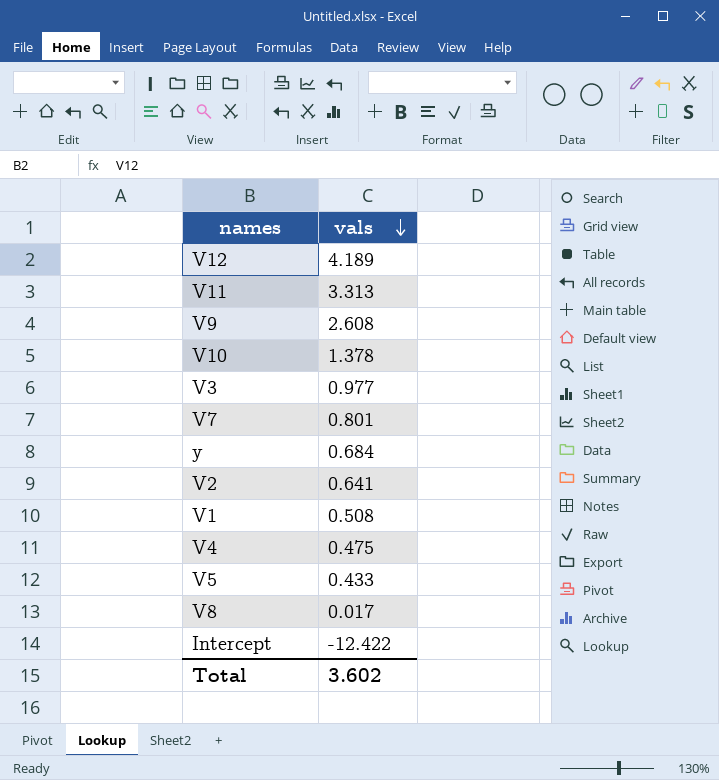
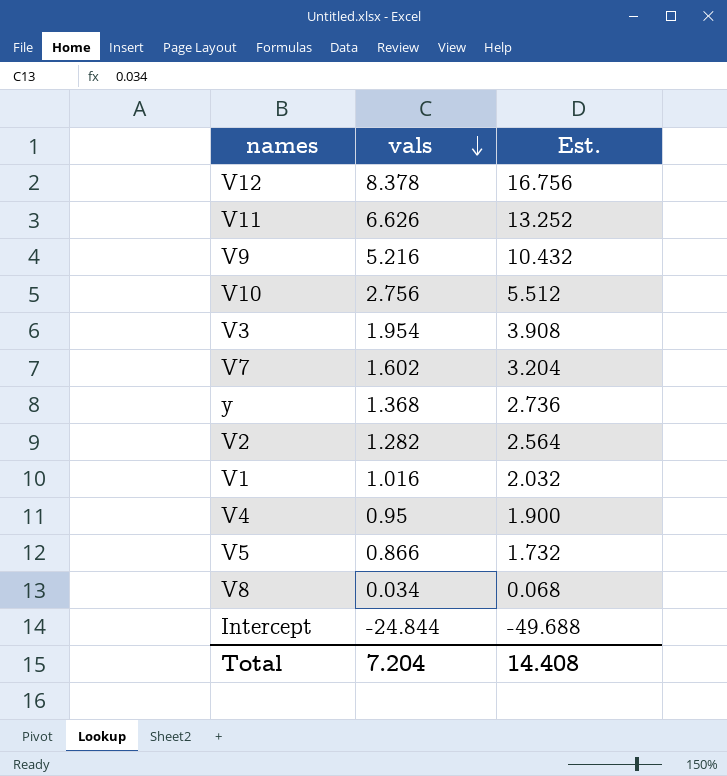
column Est. | formula: none -> [vals] * 2
V12 | vals: 4.189 -> 8.378
V11 | vals: 3.313 -> 6.626
V9 | vals: 2.608 -> 5.216
V10 | vals: 1.378 -> 2.756
V3 | vals: 0.977 -> 1.954
V7 | vals: 0.801 -> 1.602
y | vals: 0.684 -> 1.368
V2 | vals: 0.641 -> 1.282
V1 | vals: 0.508 -> 1.016
V4 | vals: 0.475 -> 0.95
V5 | vals: 0.433 -> 0.866
V8 | vals: 0.017 -> 0.034
Intercept | vals: -12.422 -> -24.844
Total | vals: 3.602 -> 7.204

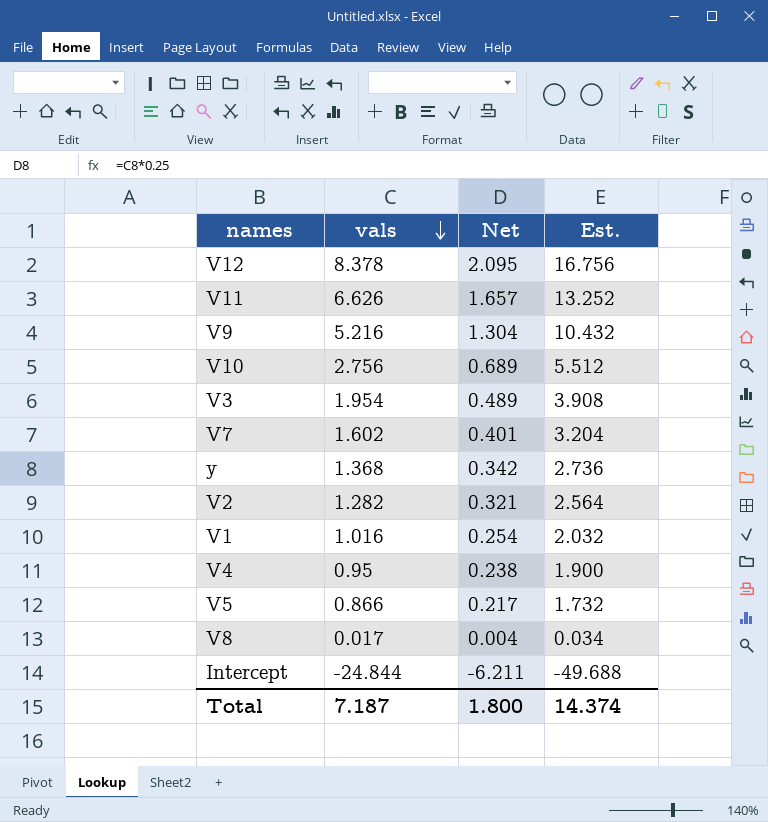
column Net | formula: none -> [vals] * 0.25
V8 | vals: 0.034 -> 0.017
V8 | Est.: 0.068 -> 0.034
Total | vals: 7.204 -> 7.187
Total | Est.: 14.408 -> 14.374

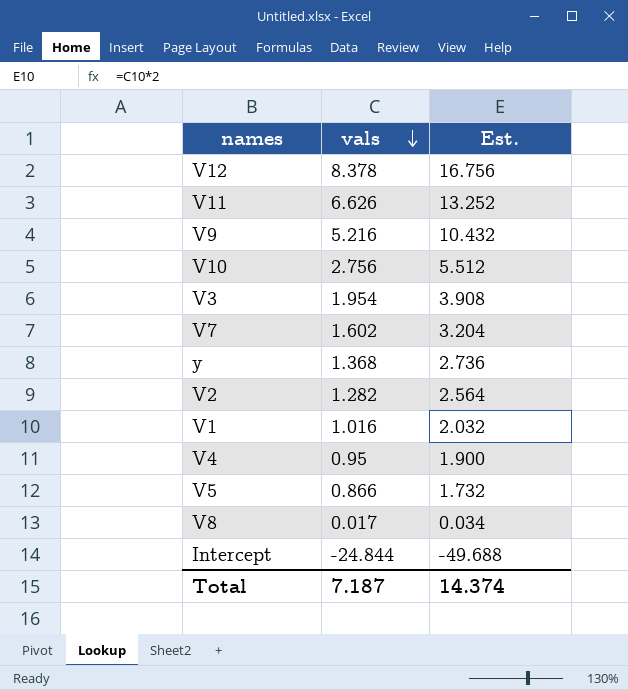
column Net | formula: [vals] * 0.25 -> none

